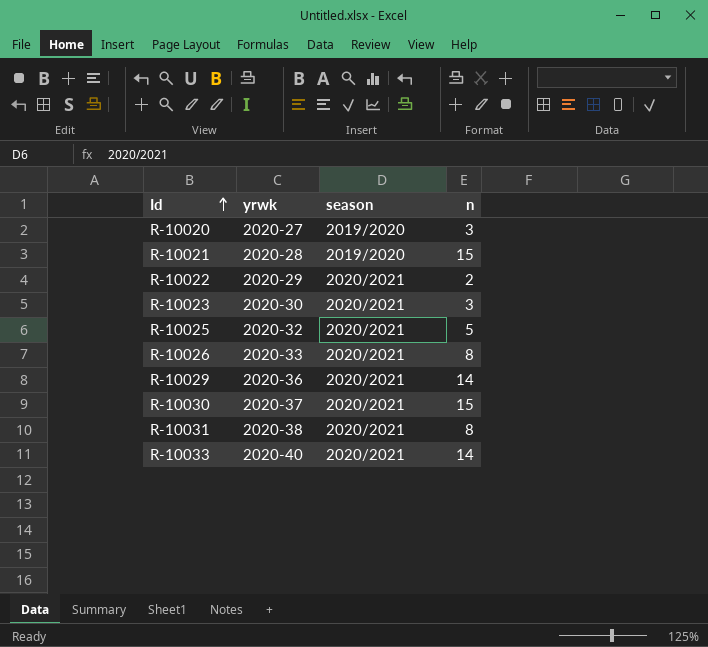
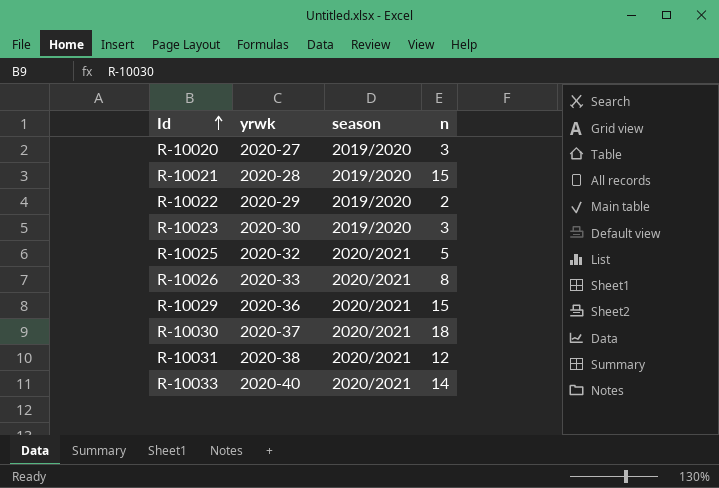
R-10022 | season: 2020/2021 -> 2019/2020
R-10023 | season: 2020/2021 -> 2019/2020
R-10029 | n: 14 -> 15
R-10030 | n: 15 -> 18
R-10031 | n: 8 -> 12

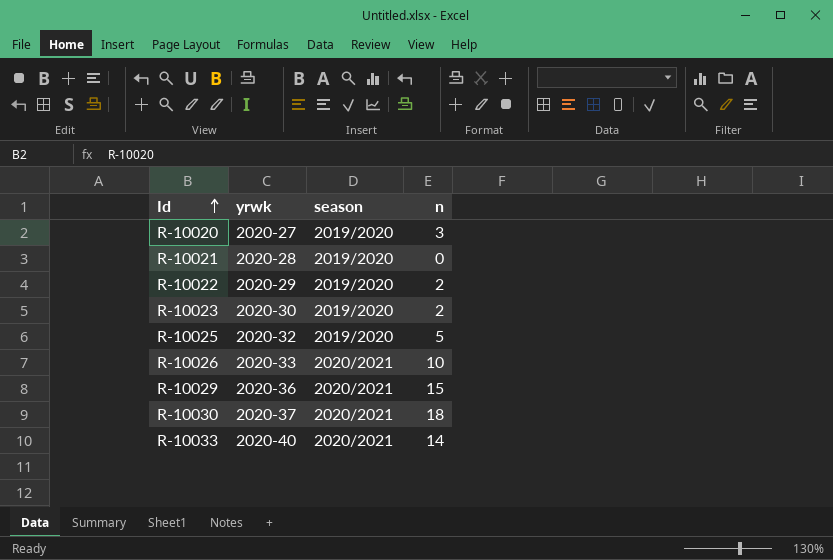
row R-10031: 2020-38 | 2020/2021 | 12 -> none
R-10021 | n: 15 -> 0
R-10023 | n: 3 -> 2
R-10025 | season: 2020/2021 -> 2019/2020
R-10026 | n: 8 -> 10

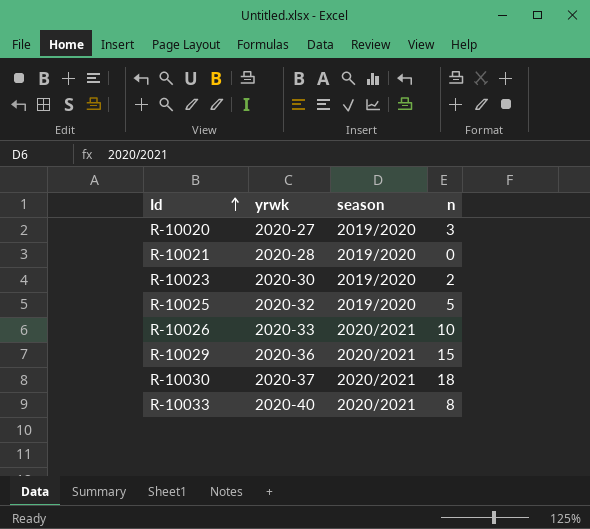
row R-10022: 2020-29 | 2019/2020 | 2 -> none
R-10033 | n: 14 -> 8

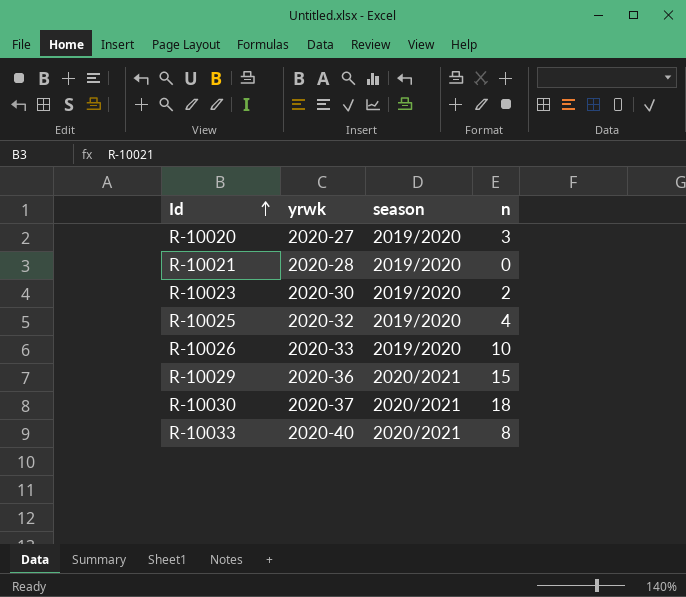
R-10025 | n: 5 -> 4
R-10026 | season: 2020/2021 -> 2019/2020

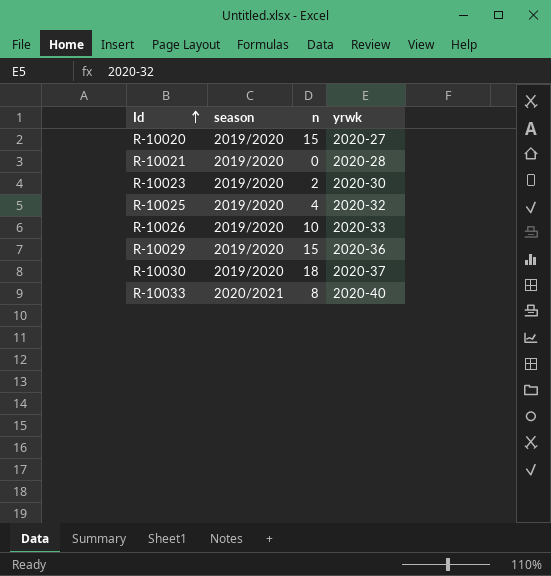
column yrwk | position: 2 -> 4
R-10020 | n: 3 -> 15
R-10029 | season: 2020/2021 -> 2019/2020
R-10030 | season: 2020/2021 -> 2019/2020

